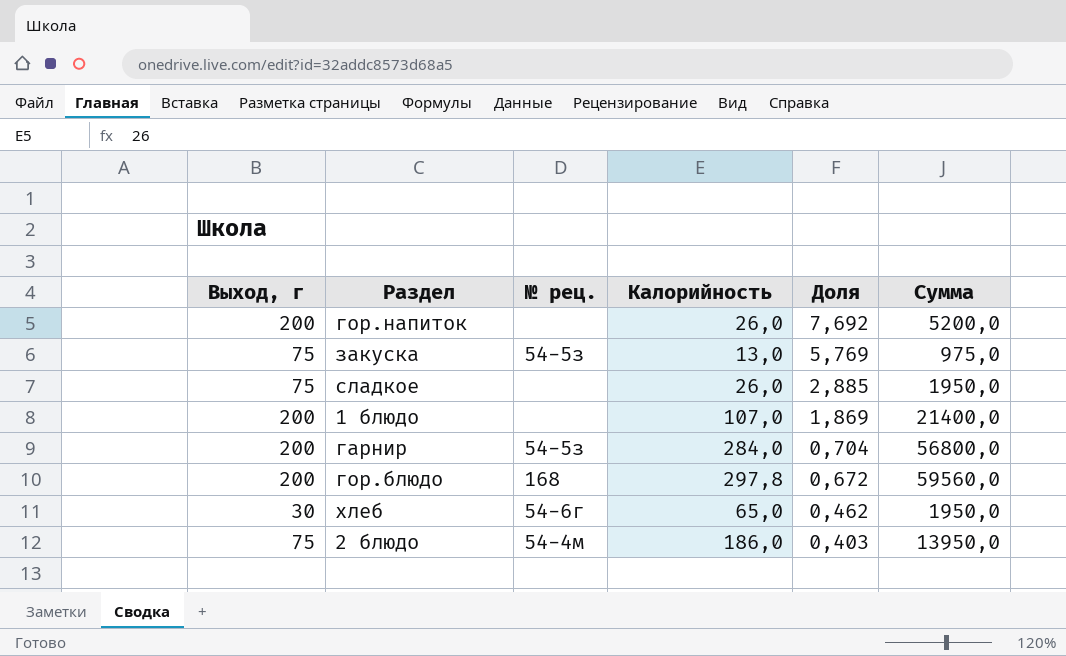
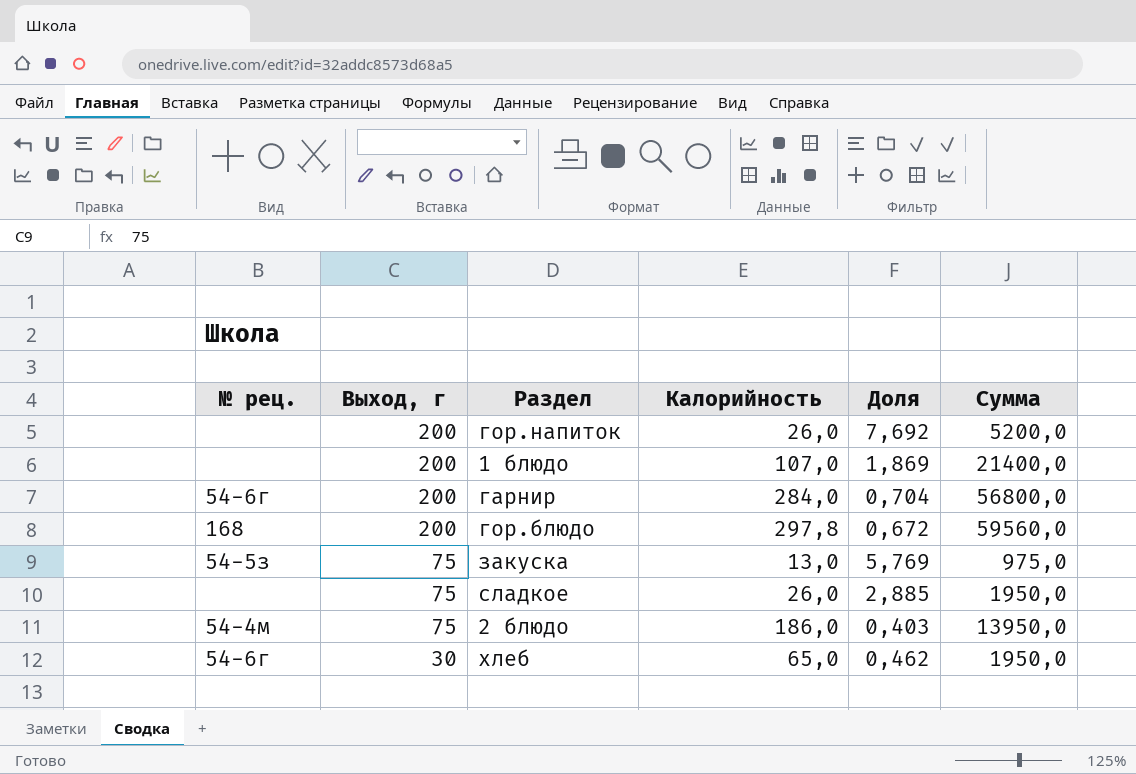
row order: Доля descending -> Выход, г descending
column № рец. | position: 3 -> 1
гарнир | № рец.: 54-5з -> 54-6г

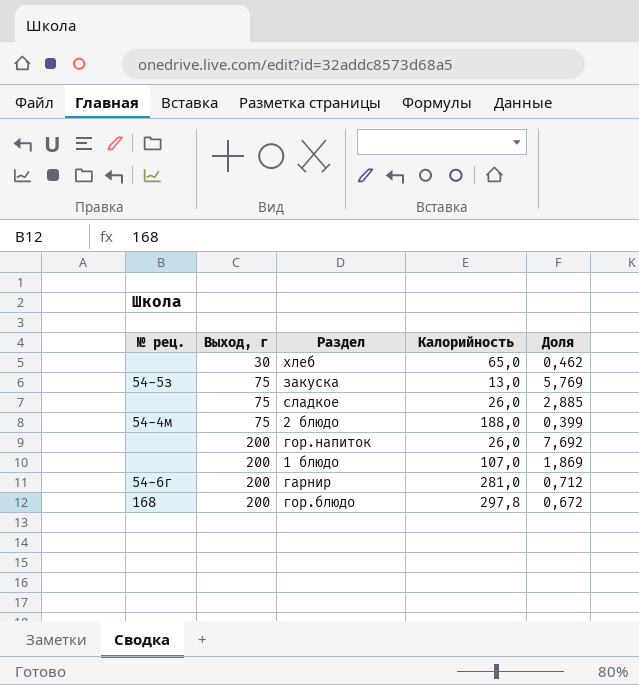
row order: Выход, г descending -> Выход, г ascending
column Сумма | formula: [Выход, г] * [Калорийность] -> none
хлеб | № рец.: 54-6г -> none
2 блюдо | Калорийность: 186,0 -> 188,0
2 блюдо | Доля: 0,403 -> 0,399
гарнир | Калорийность: 284,0 -> 281,0
гарнир | Доля: 0,704 -> 0,712

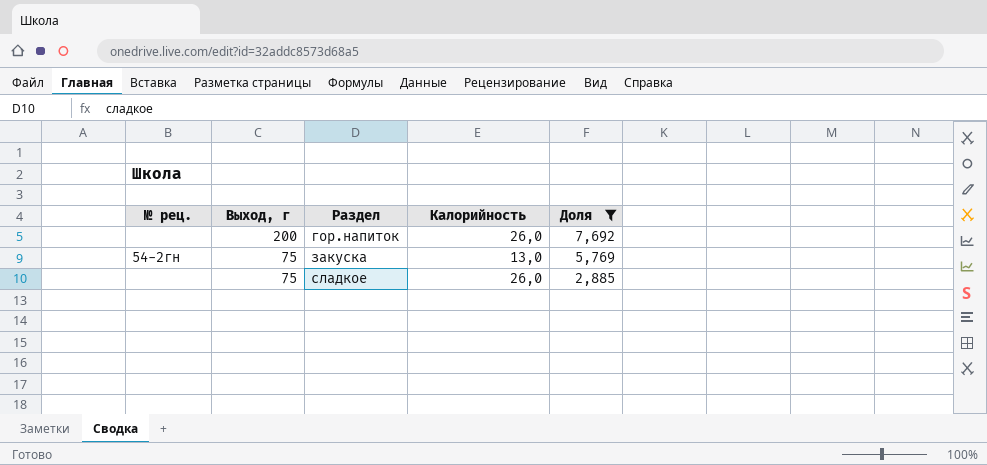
filter: none -> Доля >= 2,885
row order: Выход, г ascending -> Выход, г descending
закуска | № рец.: 54-5з -> 54-2гн

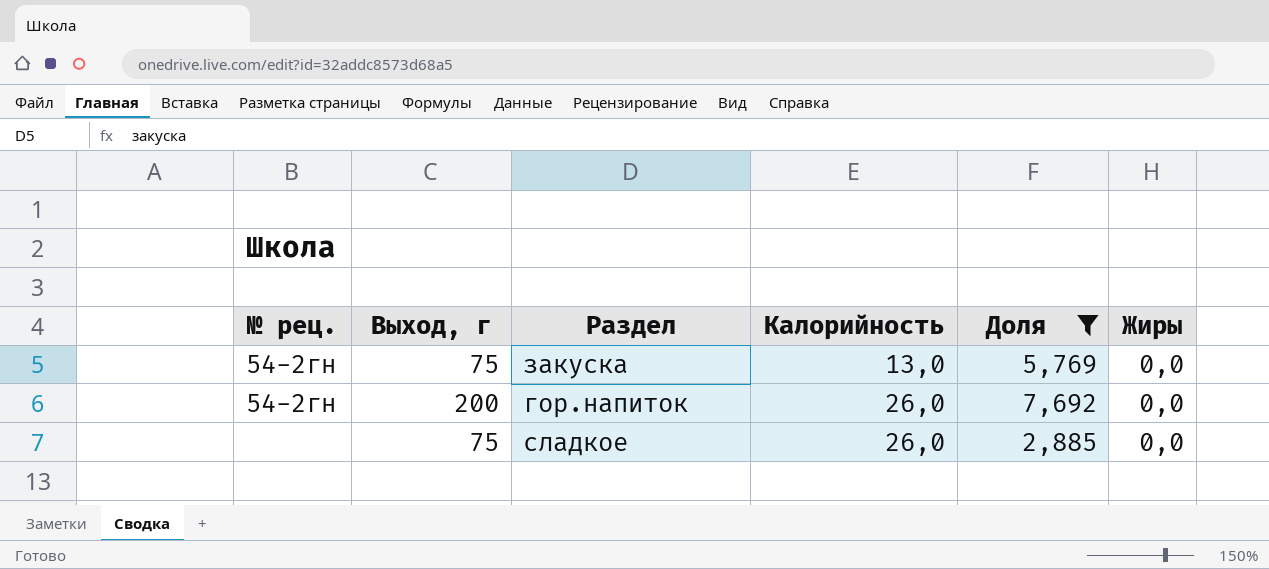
row order: Выход, г descending -> Калорийность ascending
column Жиры | position: none -> 6
гор.напиток | № рец.: none -> 54-2гн

